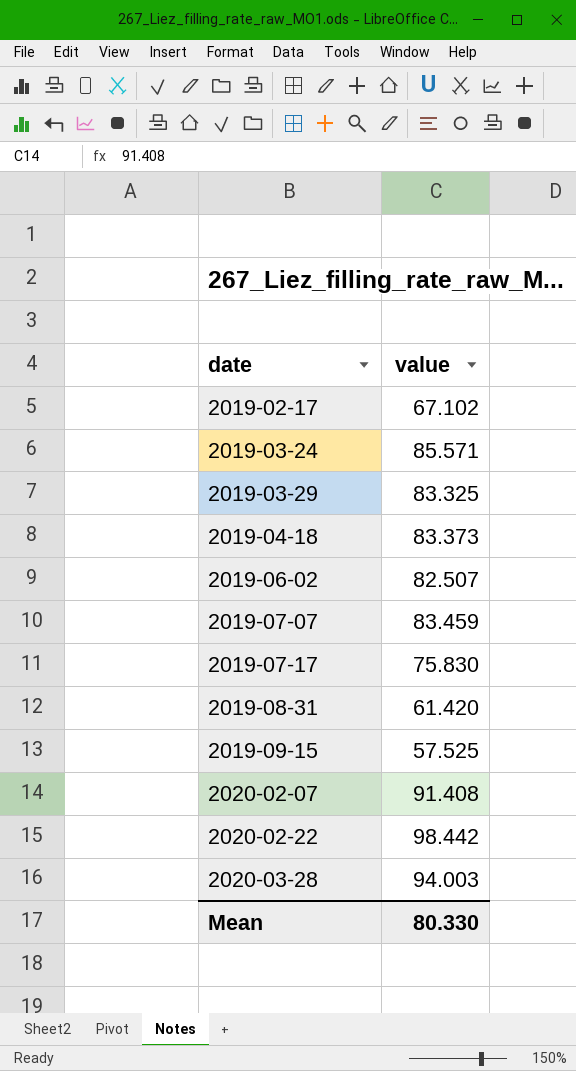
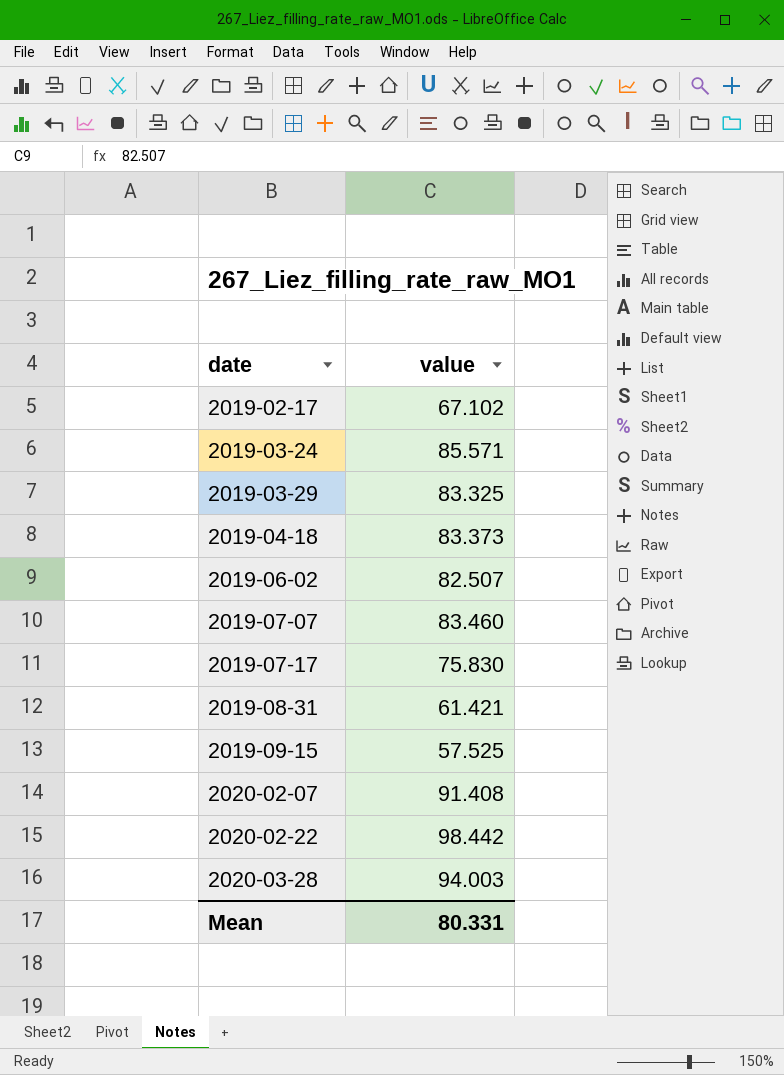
2019-07-07 | value: 83.459 -> 83.460
2019-08-31 | value: 61.420 -> 61.421
Mean | value: 80.330 -> 80.331

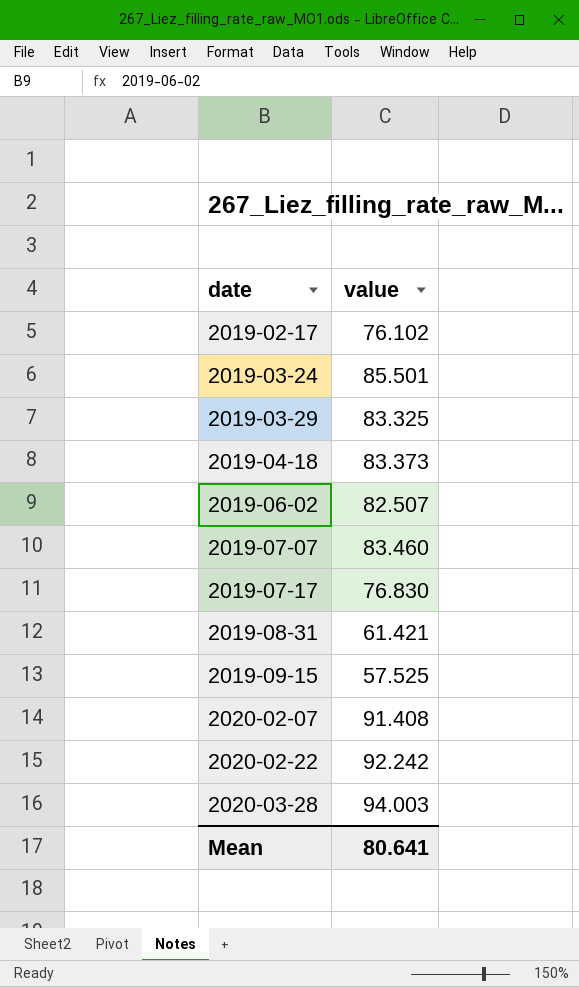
2019-02-17 | value: 67.102 -> 76.102
2019-03-24 | value: 85.571 -> 85.501
2019-07-17 | value: 75.830 -> 76.830
2020-02-22 | value: 98.442 -> 92.242
Mean | value: 80.331 -> 80.641

